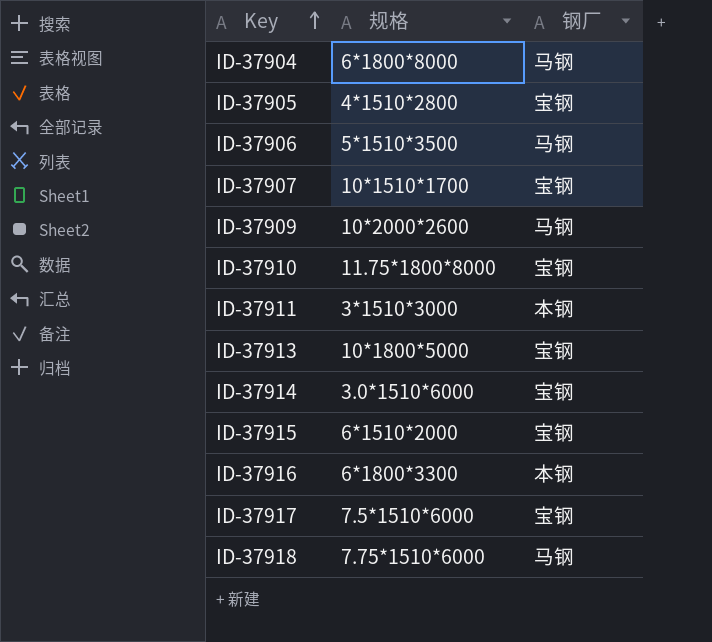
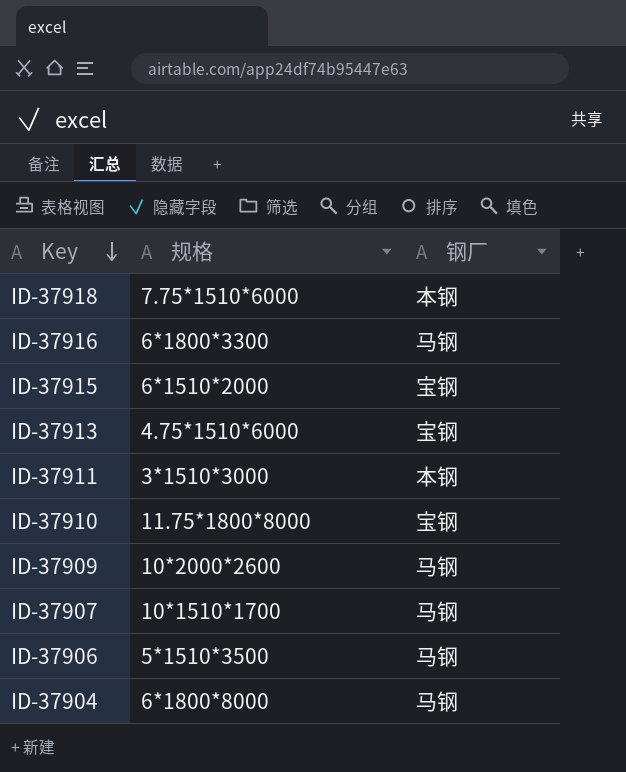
row order: Key ascending -> Key descending
row ID-37905: 4*1510*2800 | 宝钢 -> none
row ID-37914: 3.0*1510*6000 | 宝钢 -> none
row ID-37917: 7.5*1510*6000 | 宝钢 -> none
ID-37918 | 钢厂: 马钢 -> 本钢
ID-37916 | 钢厂: 本钢 -> 马钢
ID-37913 | 规格: 10*1800*5000 -> 4.75*1510*6000
ID-37907 | 钢厂: 宝钢 -> 马钢

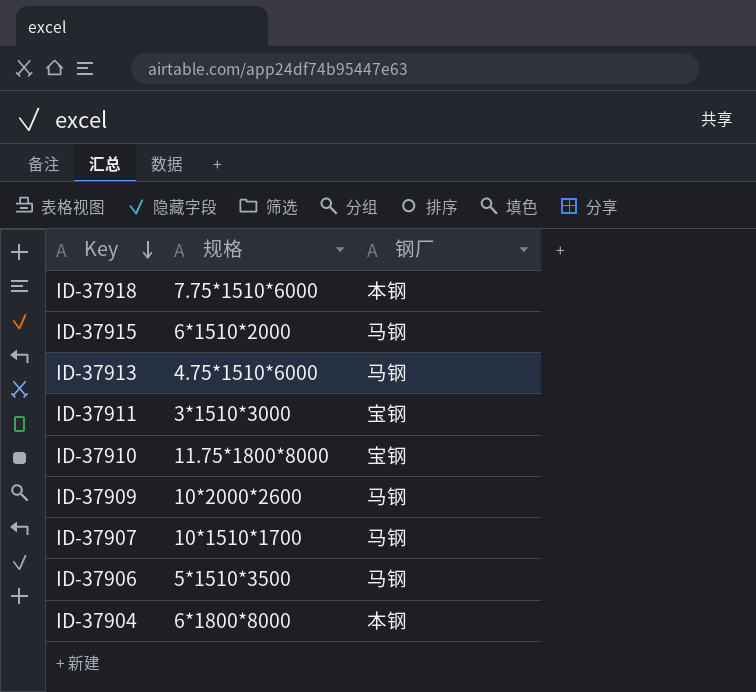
row ID-37916: 6*1800*3300 | 马钢 -> none
ID-37915 | 钢厂: 宝钢 -> 马钢
ID-37913 | 钢厂: 宝钢 -> 马钢
ID-37911 | 钢厂: 本钢 -> 宝钢
ID-37904 | 钢厂: 马钢 -> 本钢

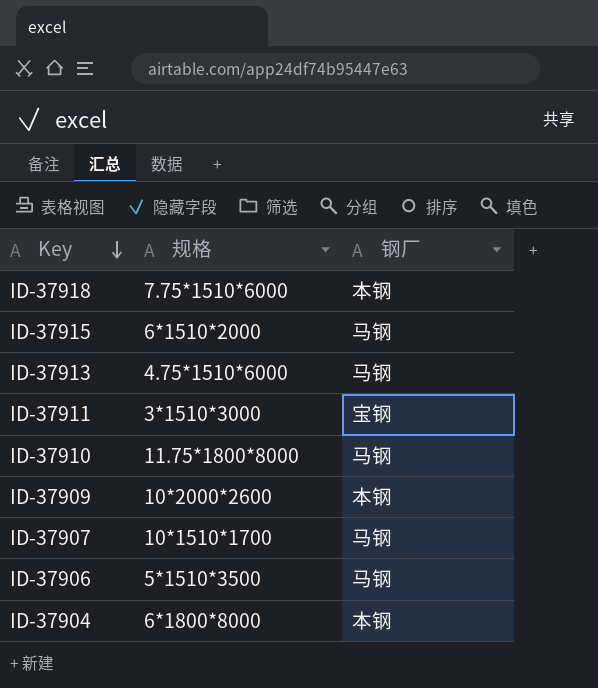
ID-37910 | 钢厂: 宝钢 -> 马钢
ID-37909 | 钢厂: 马钢 -> 本钢

